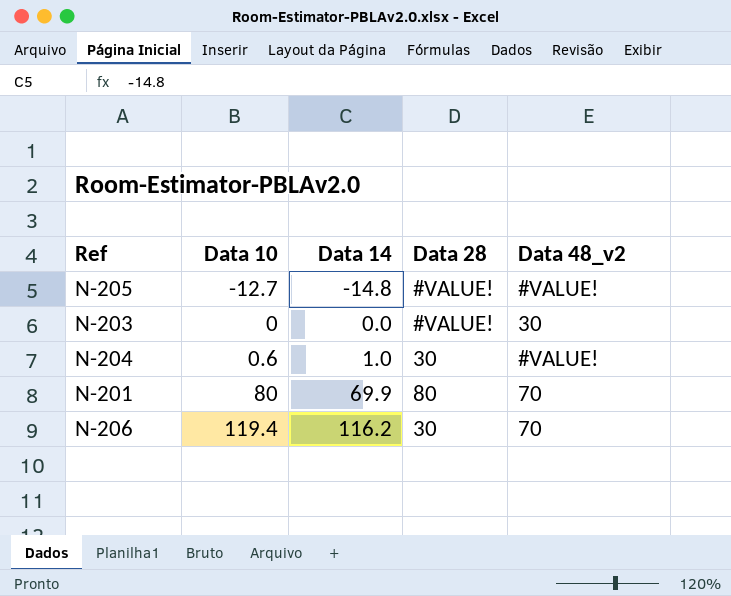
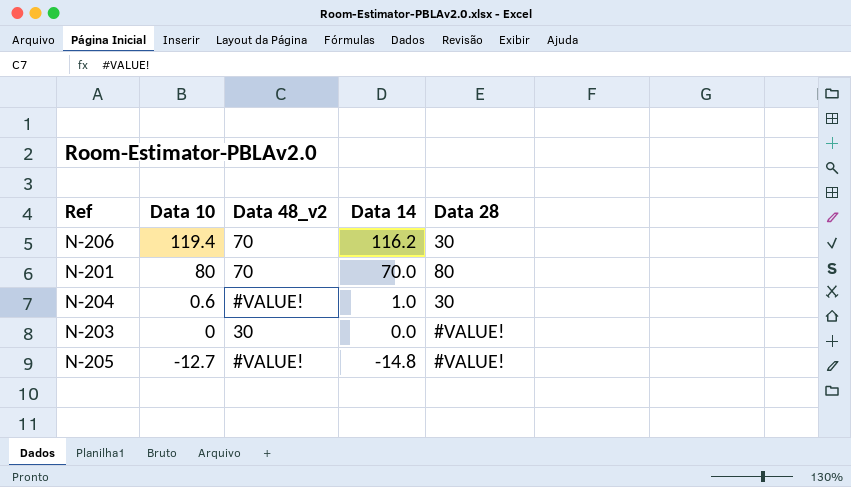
row order: Data 10 ascending -> Data 10 descending
column Data 48_v2 | position: 5 -> 3
N-201 | Data 14: 69.9 -> 70.0

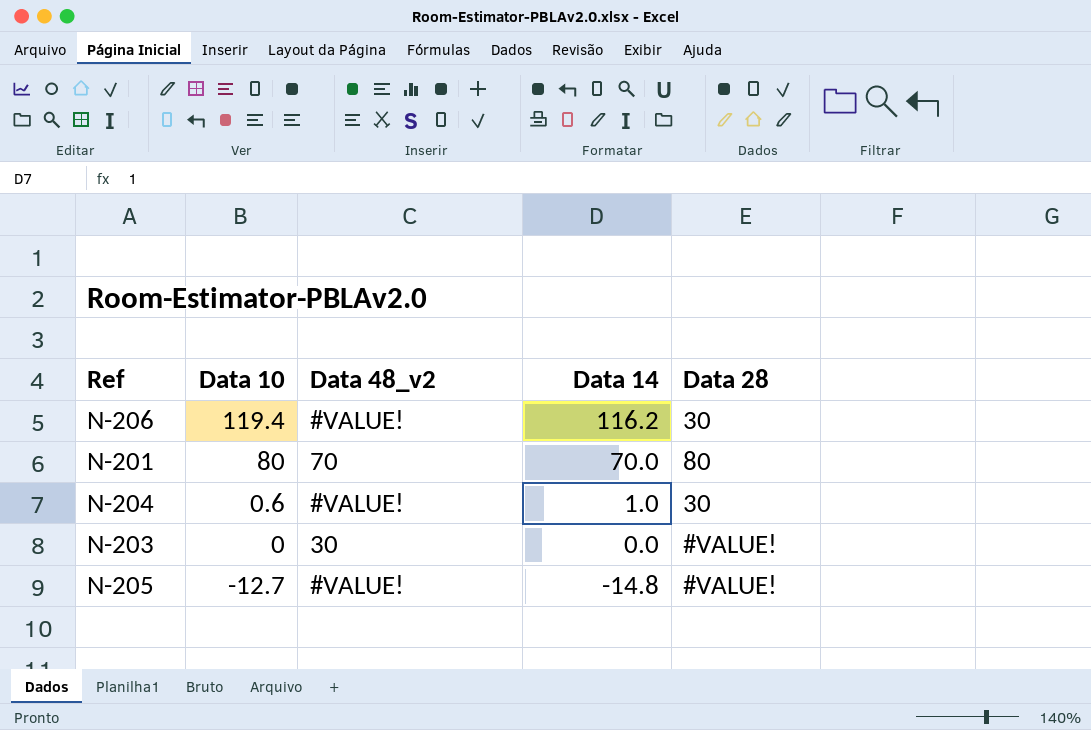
N-206 | Data 48_v2: 70 -> #VALUE!

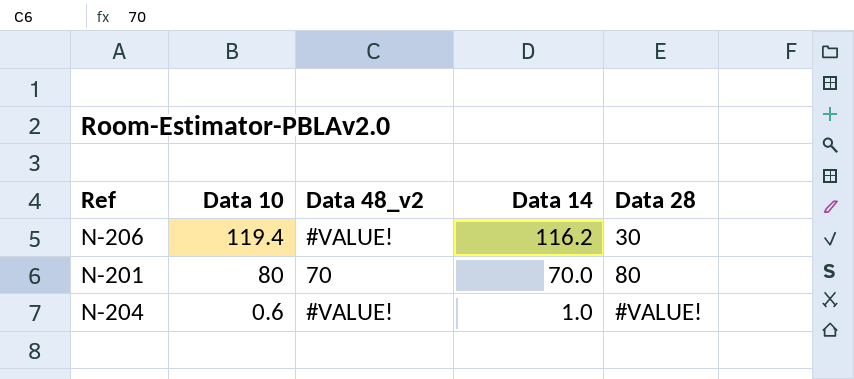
row N-203: 0 | 30 | 0.0 | #VALUE! -> none
row N-205: -12.7 | #VALUE! | -14.8 | #VALUE! -> none
N-204 | Data 28: 30 -> #VALUE!

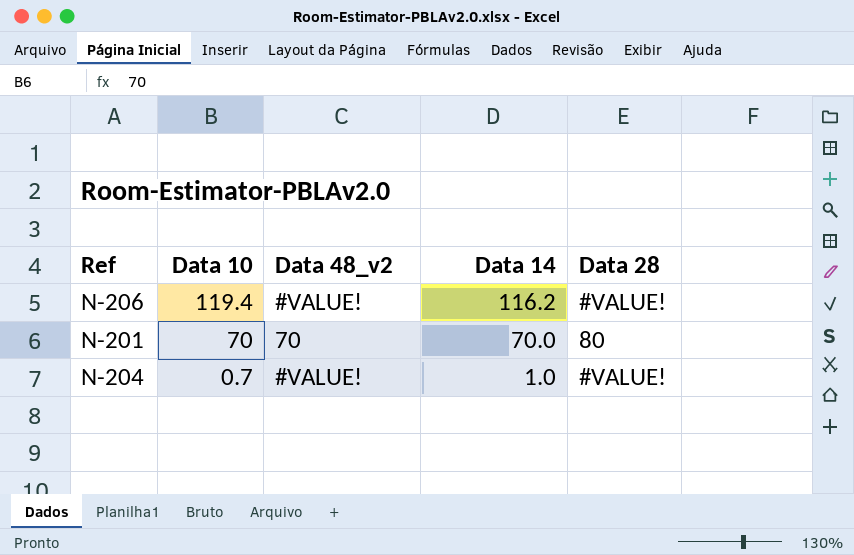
N-206 | Data 28: 30 -> #VALUE!
N-201 | Data 10: 80 -> 70
N-204 | Data 10: 0.6 -> 0.7

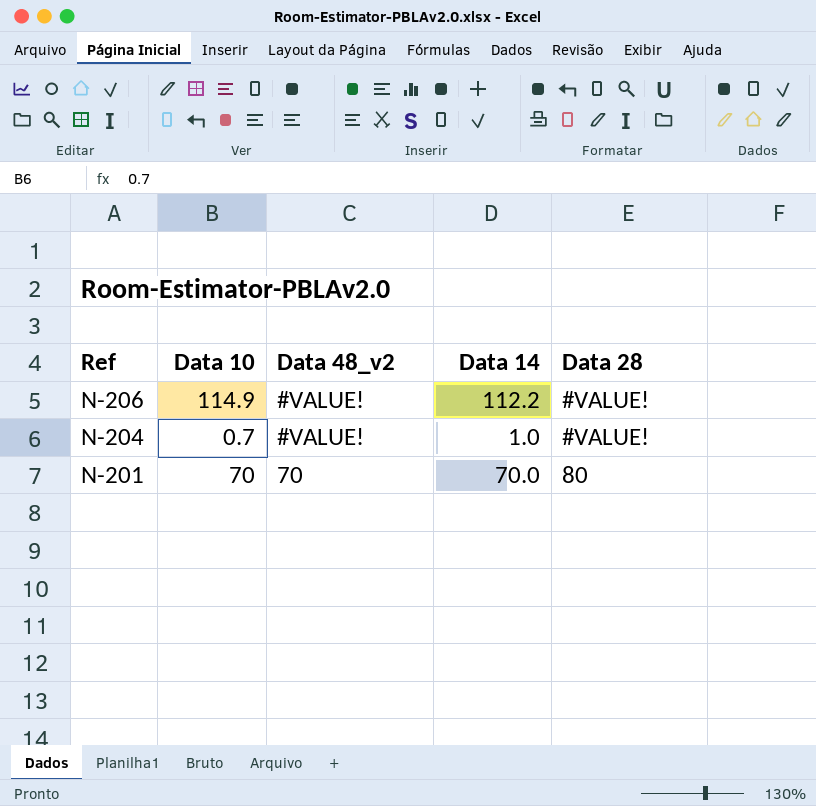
row order: Data 10 descending -> Ref descending
N-206 | Data 10: 119.4 -> 114.9
N-206 | Data 14: 116.2 -> 112.2

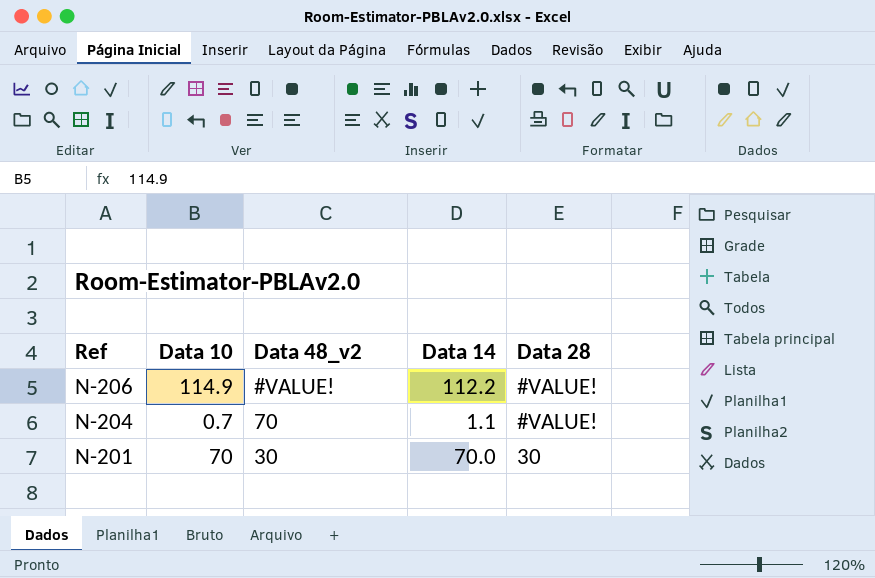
N-204 | Data 48_v2: #VALUE! -> 70
N-204 | Data 14: 1.0 -> 1.1
N-201 | Data 48_v2: 70 -> 30
N-201 | Data 28: 80 -> 30

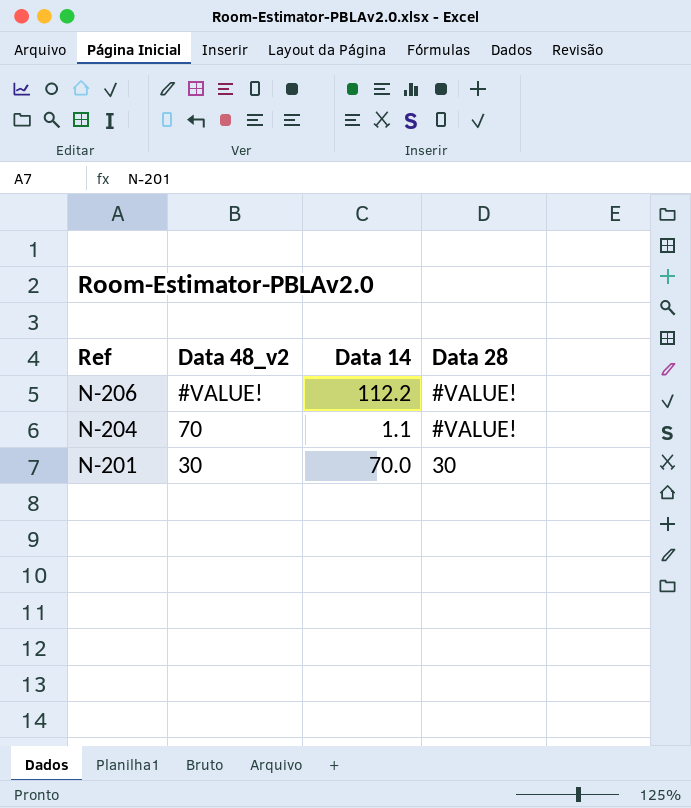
column Data 10 | position: 2 -> none

